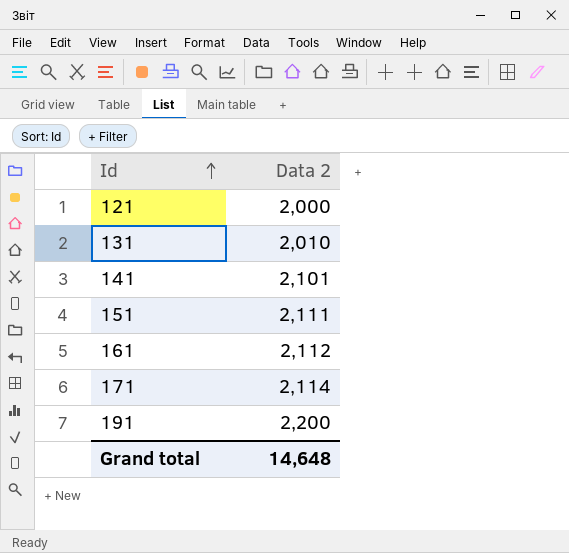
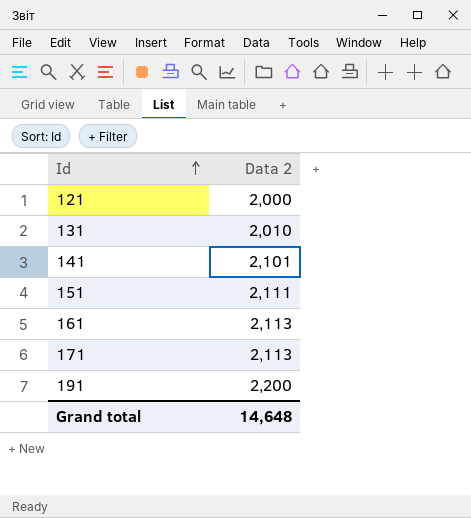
161 | Data 2: 2,112 -> 2,113
171 | Data 2: 2,114 -> 2,113

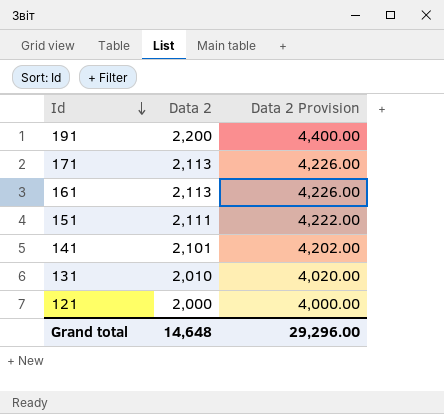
row order: Id ascending -> Id descending
column Data 2 Provision | formula: none -> [Data 2] * 2

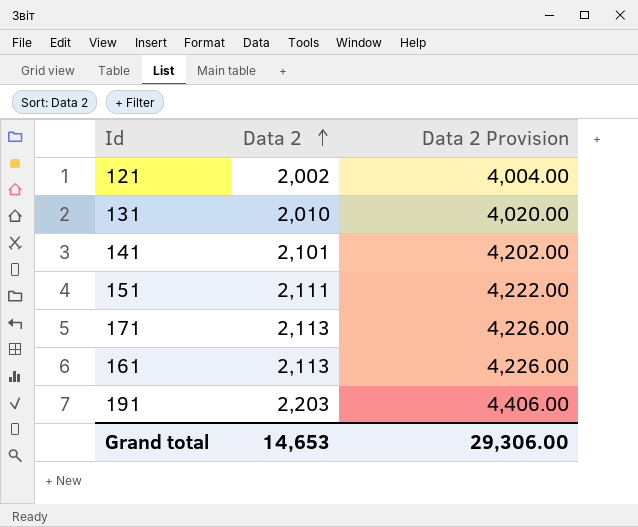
row order: Id descending -> Data 2 ascending
121 | Data 2: 2,000 -> 2,002
121 | Data 2 Provision: 4,000.00 -> 4,004.00
191 | Data 2: 2,200 -> 2,203
191 | Data 2 Provision: 4,400.00 -> 4,406.00
Grand total | Data 2: 14,648 -> 14,653
Grand total | Data 2 Provision: 29,296.00 -> 29,306.00

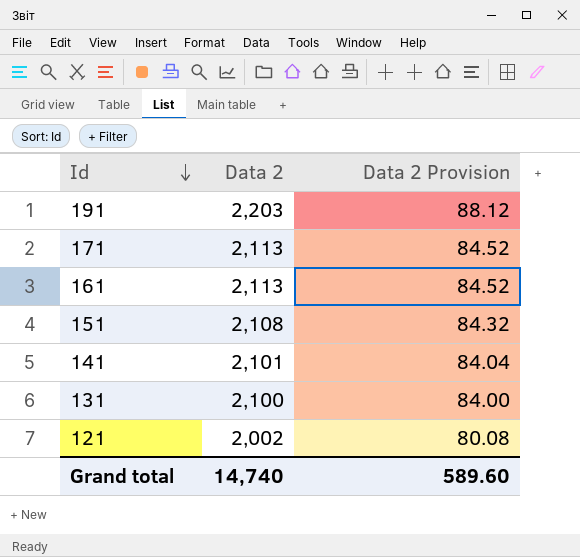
row order: Data 2 ascending -> Id descending
column Data 2 Provision | formula: [Data 2] * 2 -> [Data 2] * 0.04
151 | Data 2: 2,111 -> 2,108
131 | Data 2: 2,010 -> 2,100
Grand total | Data 2: 14,653 -> 14,740
Grand total | Data 2 Provision: 29,306.00 -> 589.60

